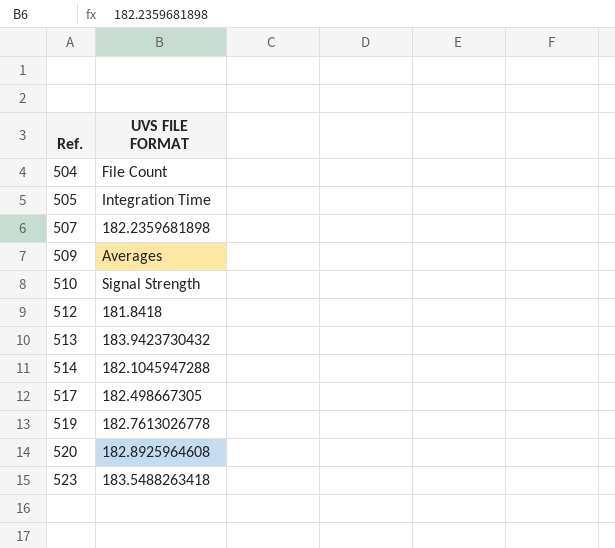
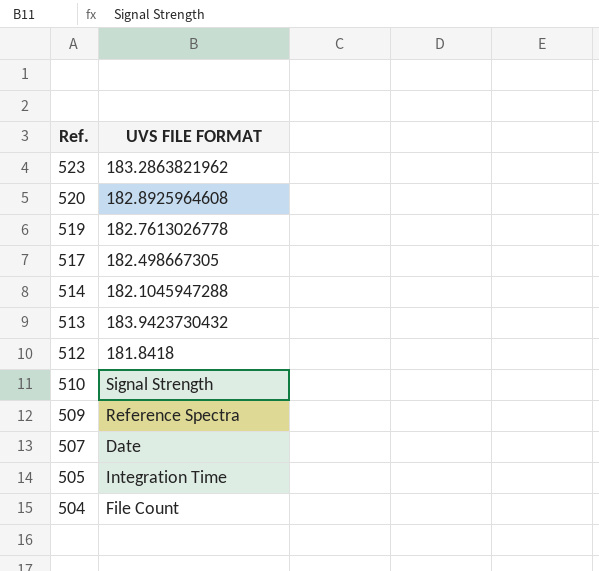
row order: Ref. ascending -> Ref. descending
523 | UVS FILE FORMAT: 183.5488263418 -> 183.2863821962
509 | UVS FILE FORMAT: Averages -> Reference Spectra
507 | UVS FILE FORMAT: 182.2359681898 -> Date

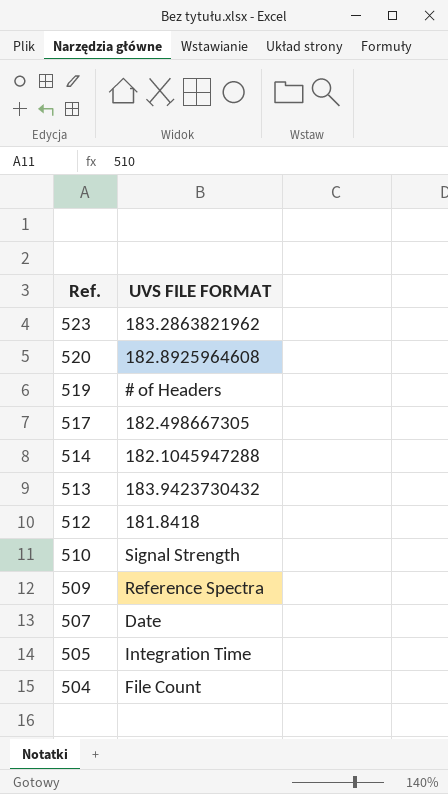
519 | UVS FILE FORMAT: 182.7613026778 -> # of Headers

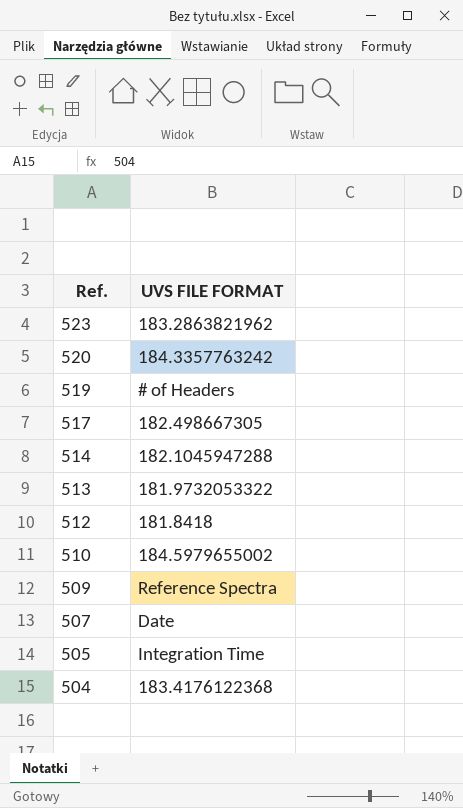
520 | UVS FILE FORMAT: 182.8925964608 -> 184.3357763242
513 | UVS FILE FORMAT: 183.9423730432 -> 181.9732053322
510 | UVS FILE FORMAT: Signal Strength -> 184.5979655002
504 | UVS FILE FORMAT: File Count -> 183.4176122368

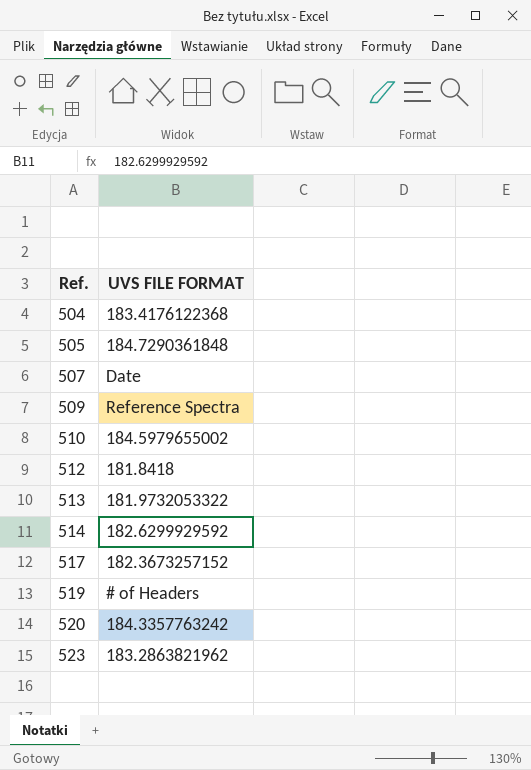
row order: Ref. descending -> Ref. ascending
505 | UVS FILE FORMAT: Integration Time -> 184.7290361848
514 | UVS FILE FORMAT: 182.1045947288 -> 182.6299929592
517 | UVS FILE FORMAT: 182.498667305 -> 182.3673257152

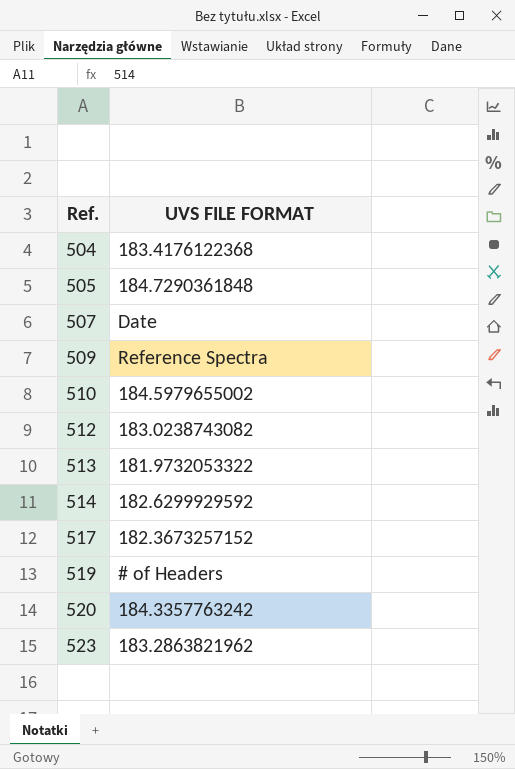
512 | UVS FILE FORMAT: 181.8418 -> 183.0238743082

